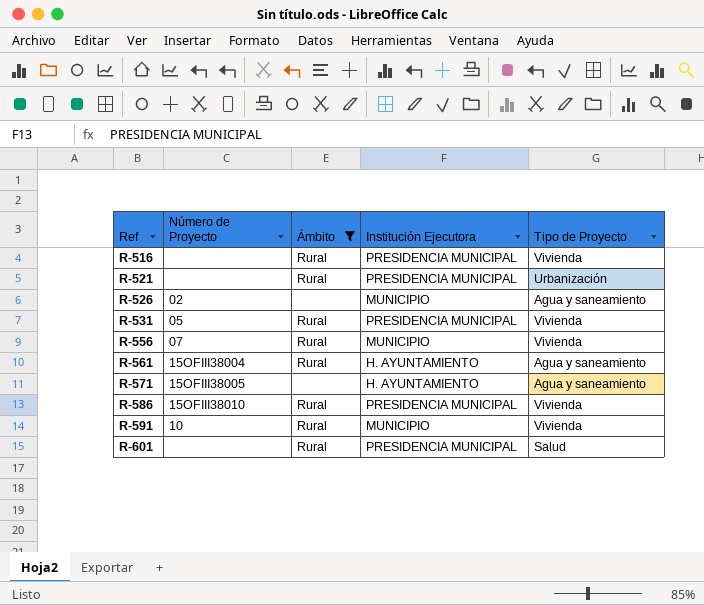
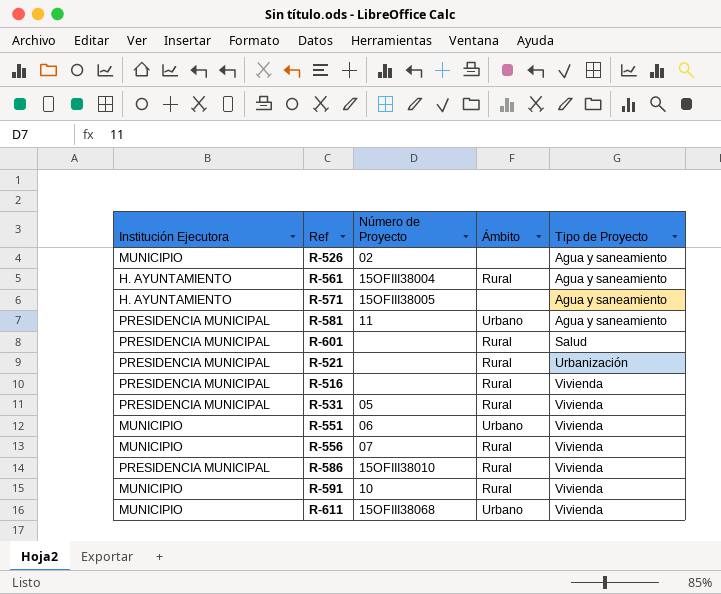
filter: Ámbito != Urbano -> none
row order: Ref ascending -> Tipo de Proyecto ascending
column Institución Ejecutora | position: 4 -> 1

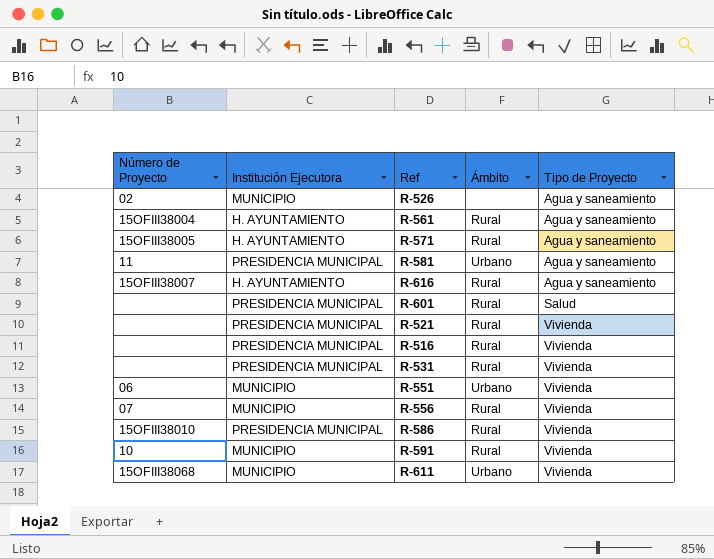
column Número de Proyecto | position: 3 -> 1
R-571 | Ámbito: none -> Rural
row R-616: none -> 15OFIII38007 | H. AYUNTAMIENTO | Rural | Agua y saneamiento
R-521 | Tipo de Proyecto: Urbanización -> Vivienda
R-531 | Número de Proyecto: 05 -> none

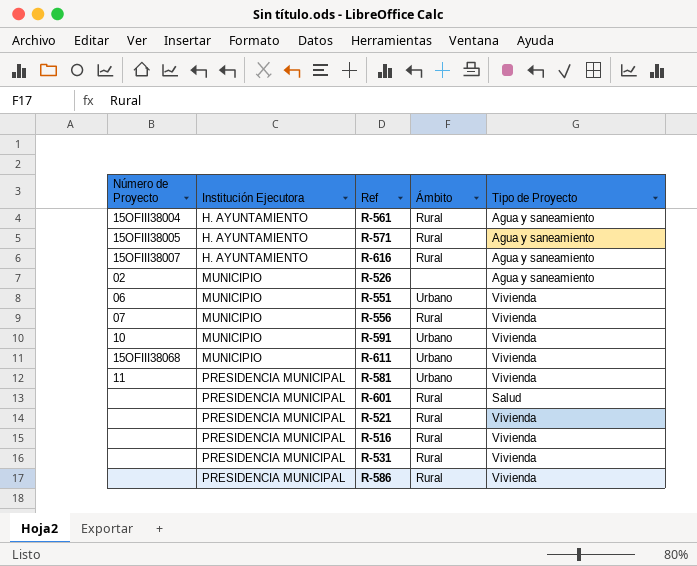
row order: Tipo de Proyecto ascending -> Institución Ejecutora ascending
R-591 | Ámbito: Rural -> Urbano
R-581 | Tipo de Proyecto: Agua y saneamiento -> Vivienda
R-586 | Número de Proyecto: 15OFIII38010 -> none

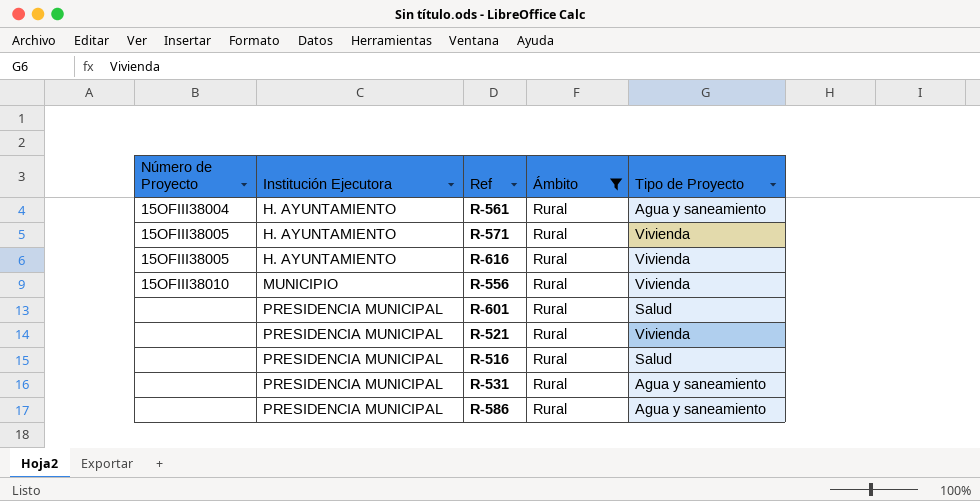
filter: none -> Ámbito = Rural
R-571 | Tipo de Proyecto: Agua y saneamiento -> Vivienda
R-616 | Número de Proyecto: 15OFIII38007 -> 15OFIII38005
R-616 | Tipo de Proyecto: Agua y saneamiento -> Vivienda
R-556 | Número de Proyecto: 07 -> 15OFIII38010
R-516 | Tipo de Proyecto: Vivienda -> Salud
R-531 | Tipo de Proyecto: Vivienda -> Agua y saneamiento
R-586 | Tipo de Proyecto: Vivienda -> Agua y saneamiento

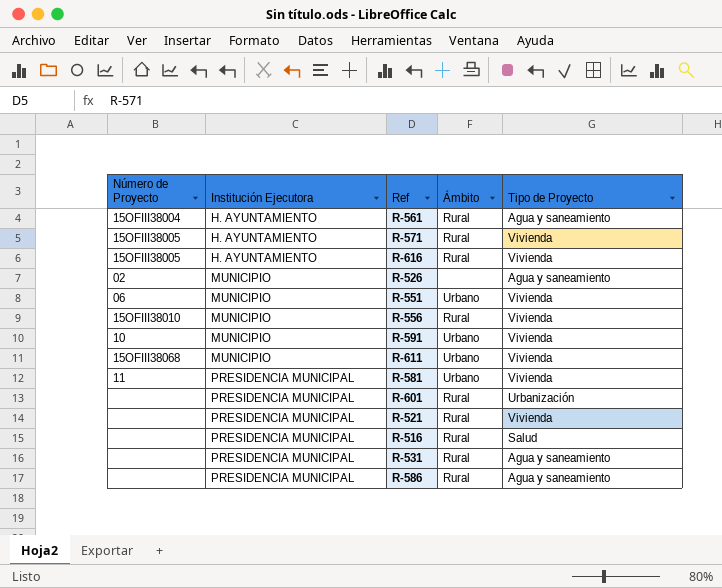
filter: Ámbito = Rural -> none
R-601 | Tipo de Proyecto: Salud -> Urbanización

